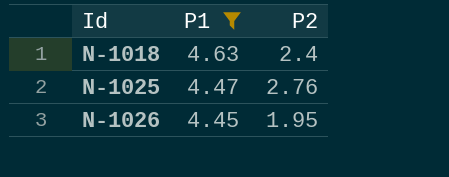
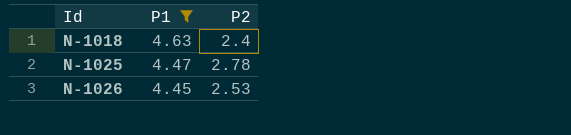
N-1025 | P2: 2.76 -> 2.78
N-1026 | P2: 1.95 -> 2.53

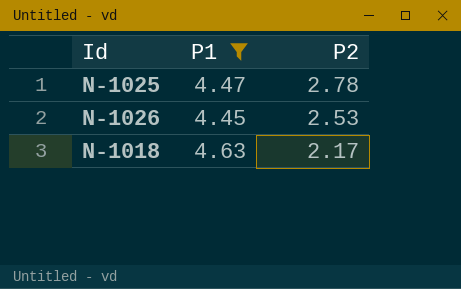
row order: Id ascending -> P2 descending
N-1018 | P2: 2.4 -> 2.17

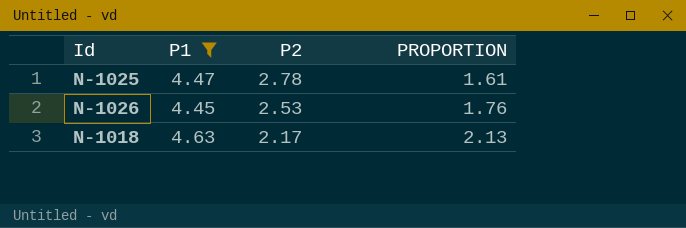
column PROPORTION | formula: none -> [P1] / [P2]

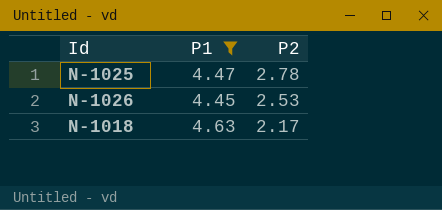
column PROPORTION | formula: [P1] / [P2] -> none

